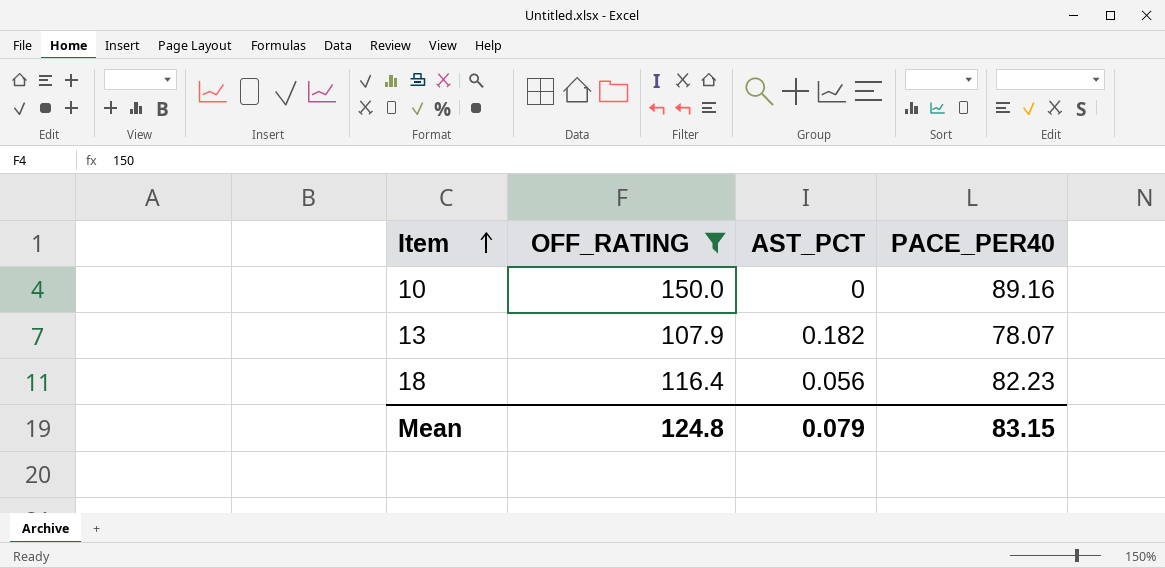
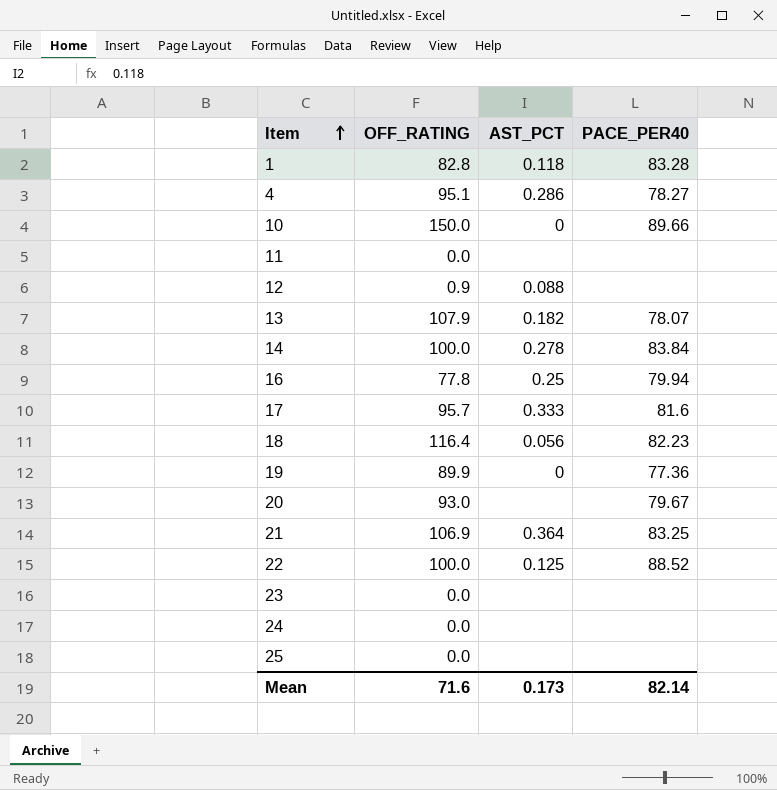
filter: OFF_RATING >= 107.9 -> none
10 | PACE_PER40: 89.16 -> 89.66
Mean | OFF_RATING: 124.8 -> 71.6
Mean | AST_PCT: 0.079 -> 0.173
Mean | PACE_PER40: 83.15 -> 82.14

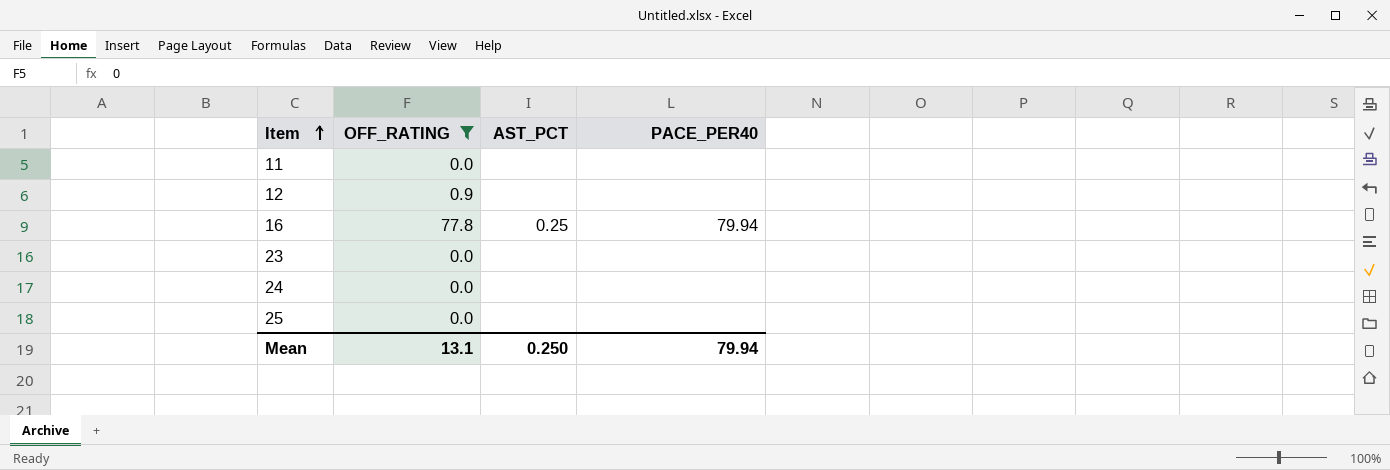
filter: none -> OFF_RATING <= 77.8
12 | AST_PCT: 0.088 -> none
Mean | OFF_RATING: 71.6 -> 13.1
Mean | AST_PCT: 0.173 -> 0.250
Mean | PACE_PER40: 82.14 -> 79.94

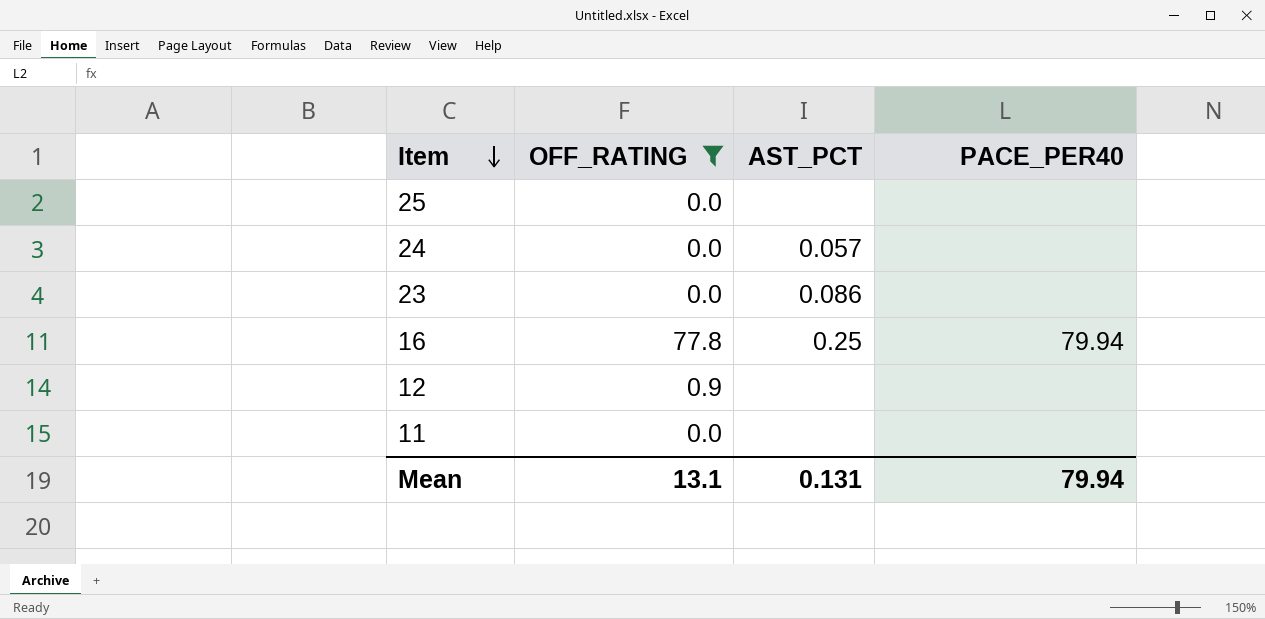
row order: Item ascending -> Item descending
24 | AST_PCT: none -> 0.057
23 | AST_PCT: none -> 0.086
Mean | AST_PCT: 0.250 -> 0.131

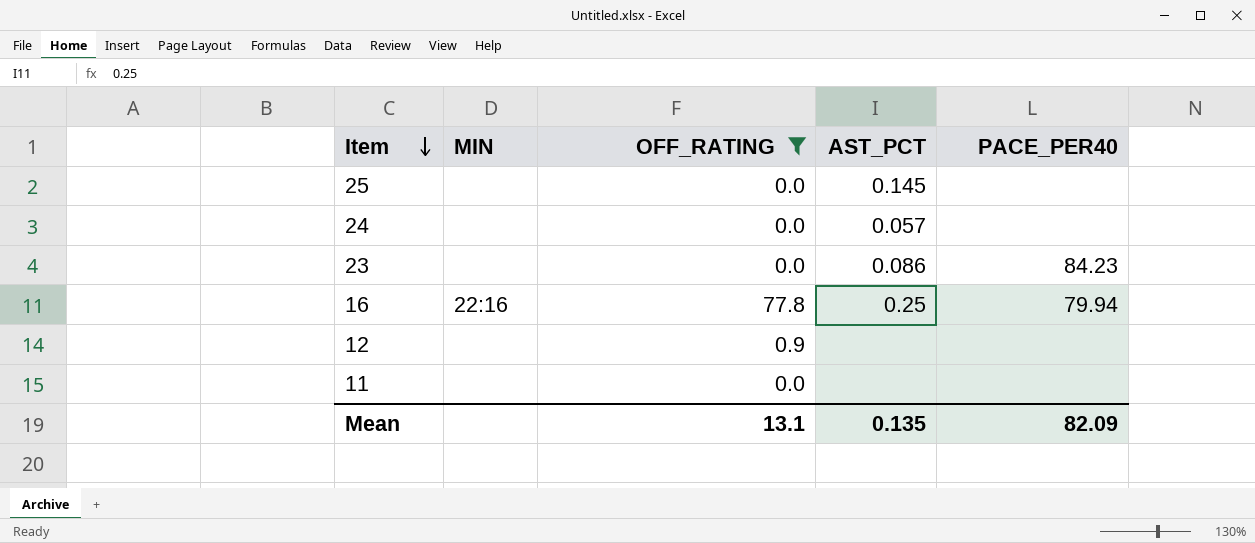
column MIN | position: none -> 2
25 | AST_PCT: none -> 0.145
23 | PACE_PER40: none -> 84.23
Mean | AST_PCT: 0.131 -> 0.135
Mean | PACE_PER40: 79.94 -> 82.09

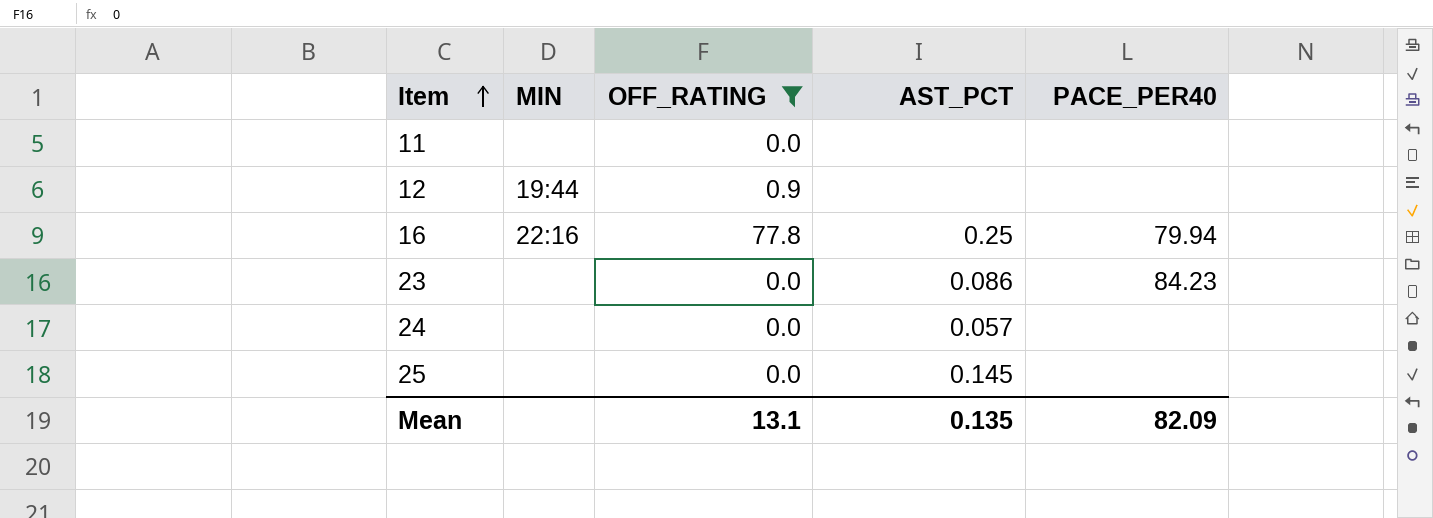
row order: Item descending -> Item ascending
12 | MIN: none -> 19:44

